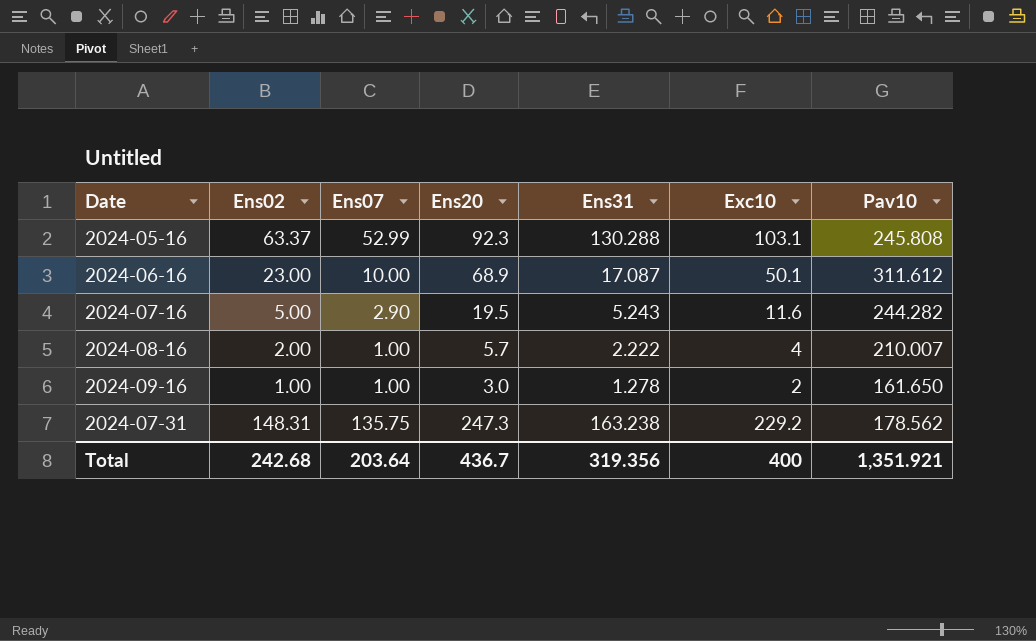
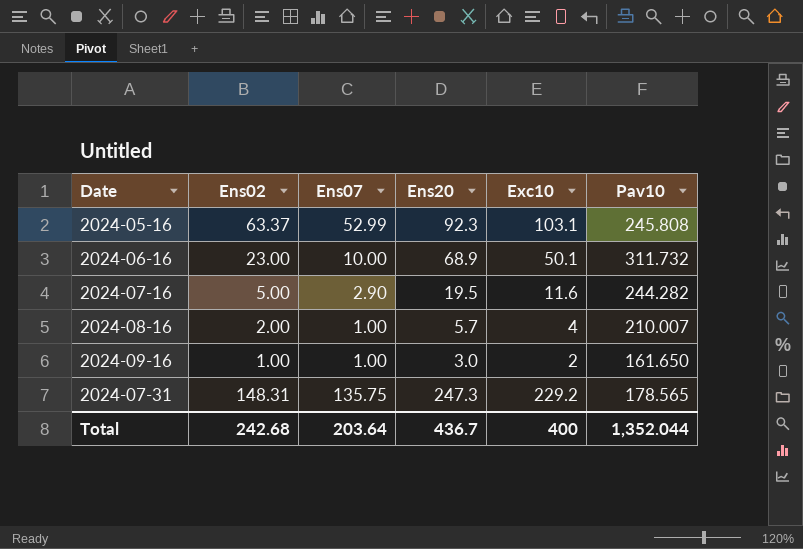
column Ens31 | position: 5 -> none
2024-06-16 | Pav10: 311.612 -> 311.732
2024-07-31 | Pav10: 178.562 -> 178.565
Total | Pav10: 1,351.921 -> 1,352.044

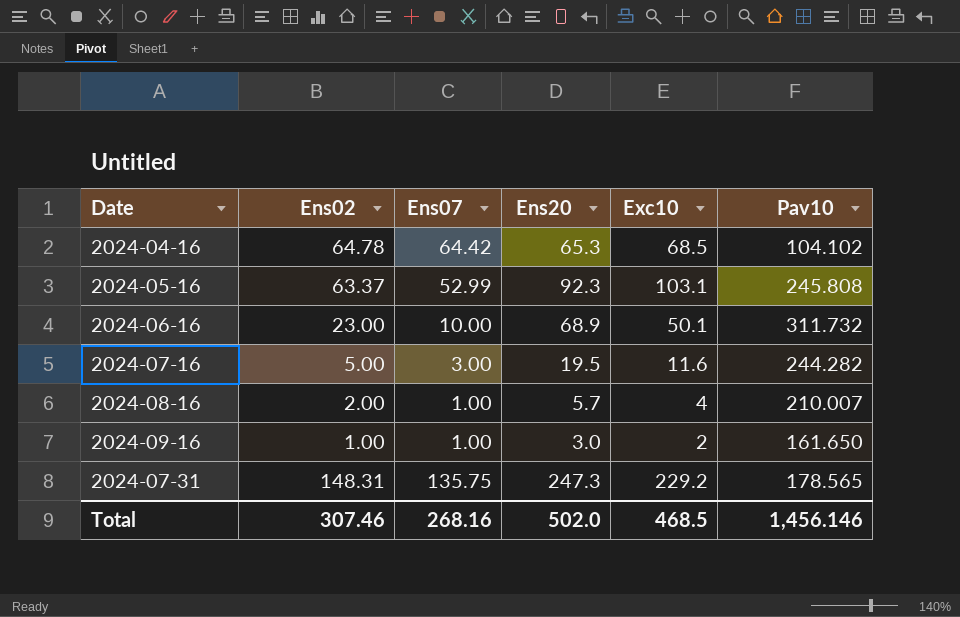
row 2024-04-16: none -> 64.78 | 64.42 | 65.3 | 68.5 | 104.102
2024-07-16 | Ens07: 2.90 -> 3.00
Total | Ens02: 242.68 -> 307.46
Total | Ens07: 203.64 -> 268.16
Total | Ens20: 436.7 -> 502.0
Total | Exc10: 400 -> 468.5
Total | Pav10: 1,352.044 -> 1,456.146

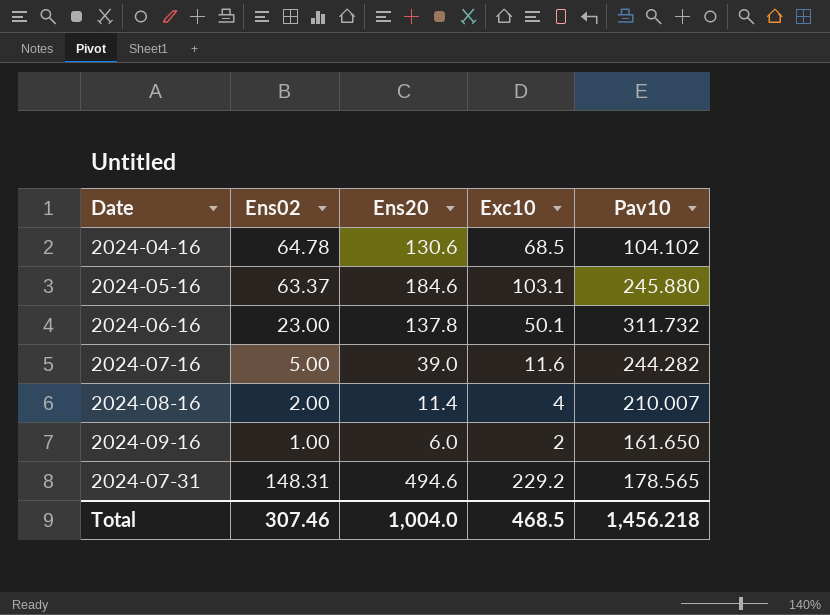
column Ens07 | position: 3 -> none
2024-04-16 | Ens20: 65.3 -> 130.6
2024-05-16 | Ens20: 92.3 -> 184.6
2024-05-16 | Pav10: 245.808 -> 245.880
2024-06-16 | Ens20: 68.9 -> 137.8
2024-07-16 | Ens20: 19.5 -> 39.0
2024-08-16 | Ens20: 5.7 -> 11.4
2024-09-16 | Ens20: 3.0 -> 6.0
2024-07-31 | Ens20: 247.3 -> 494.6
Total | Ens20: 502.0 -> 1,004.0
Total | Pav10: 1,456.146 -> 1,456.218

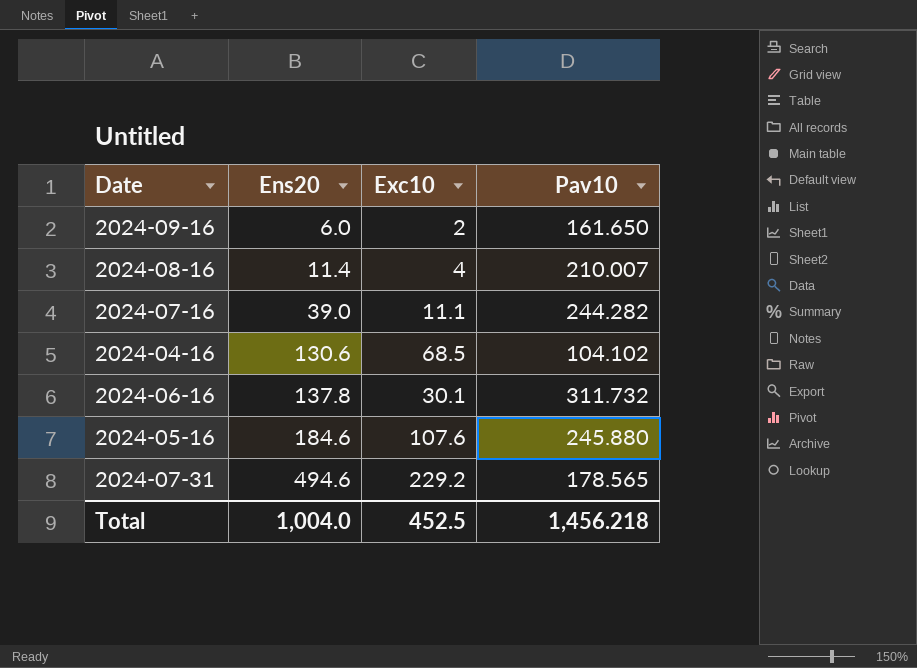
row order: none -> Ens20 ascending
column Ens02 | position: 2 -> none
2024-07-16 | Exc10: 11.6 -> 11.1
2024-06-16 | Exc10: 50.1 -> 30.1
2024-05-16 | Exc10: 103.1 -> 107.6
Total | Exc10: 468.5 -> 452.5

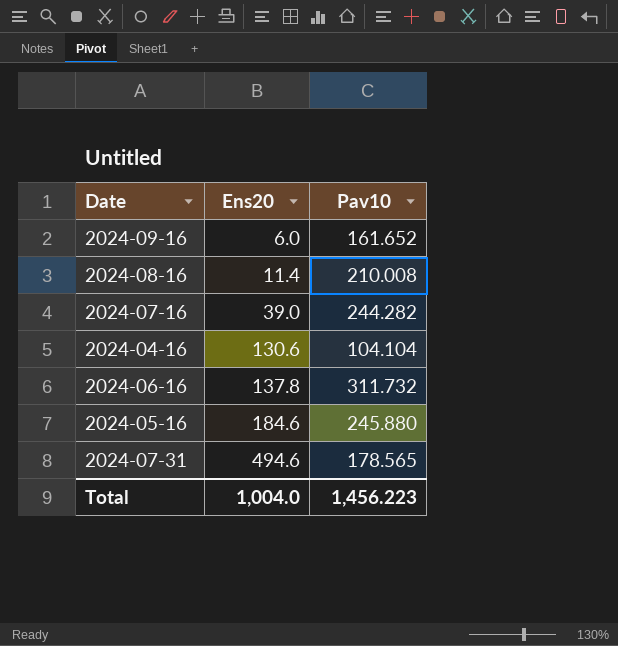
column Exc10 | position: 3 -> none
2024-09-16 | Pav10: 161.650 -> 161.652
2024-08-16 | Pav10: 210.007 -> 210.008
2024-04-16 | Pav10: 104.102 -> 104.104
Total | Pav10: 1,456.218 -> 1,456.223

